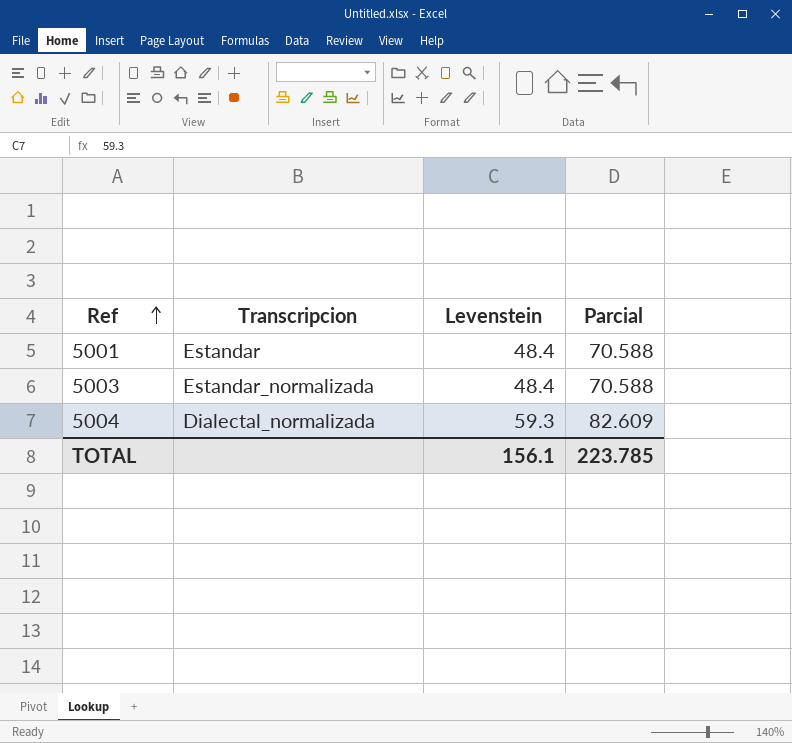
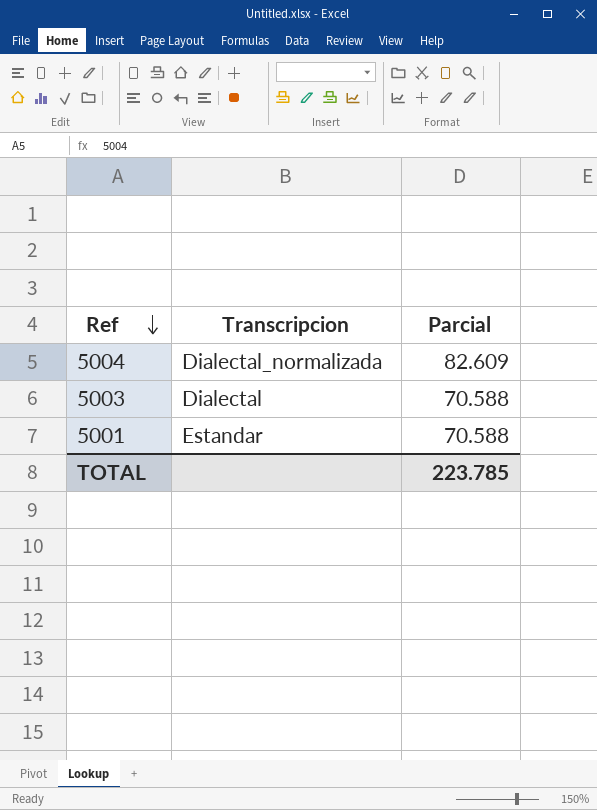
row order: Ref ascending -> Ref descending
column Levenstein | position: 3 -> none
5003 | Transcripcion: Estandar_normalizada -> Dialectal

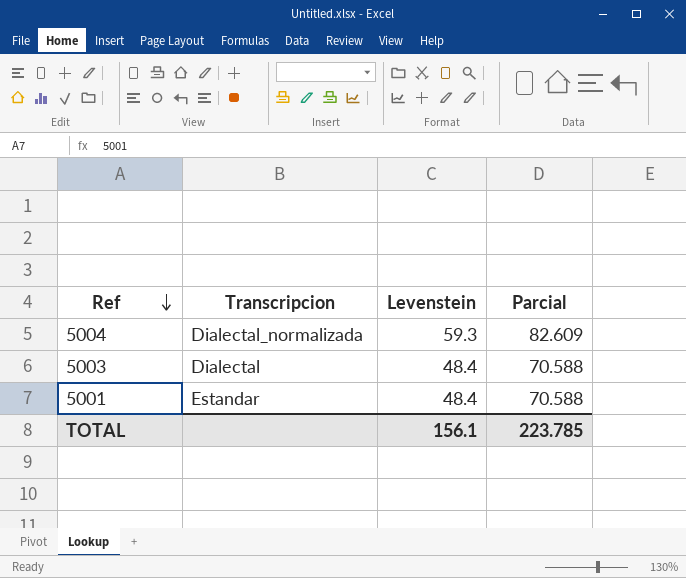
column Levenstein | position: none -> 3

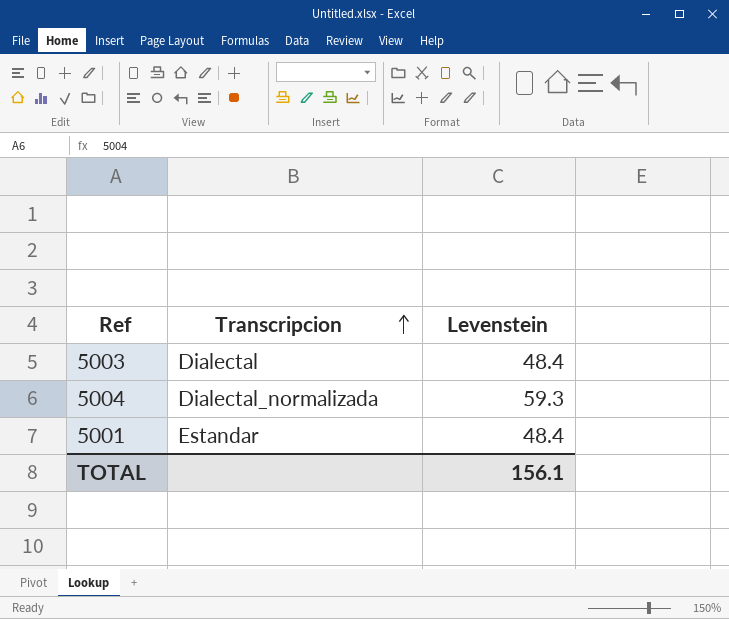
row order: Ref descending -> Transcripcion ascending
column Parcial | position: 4 -> none

